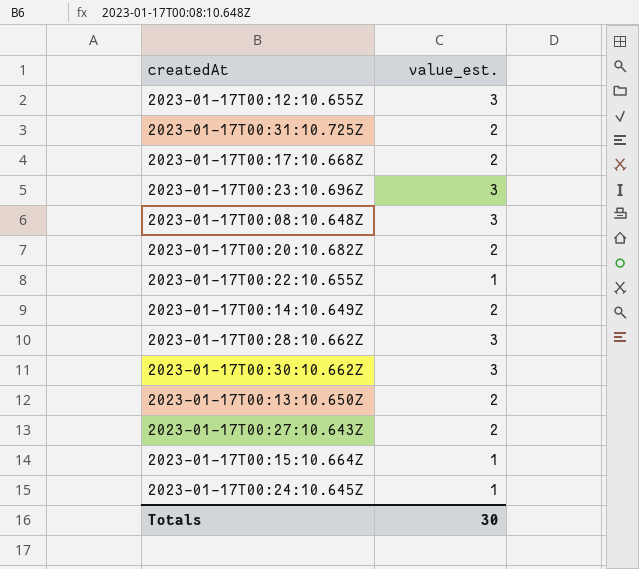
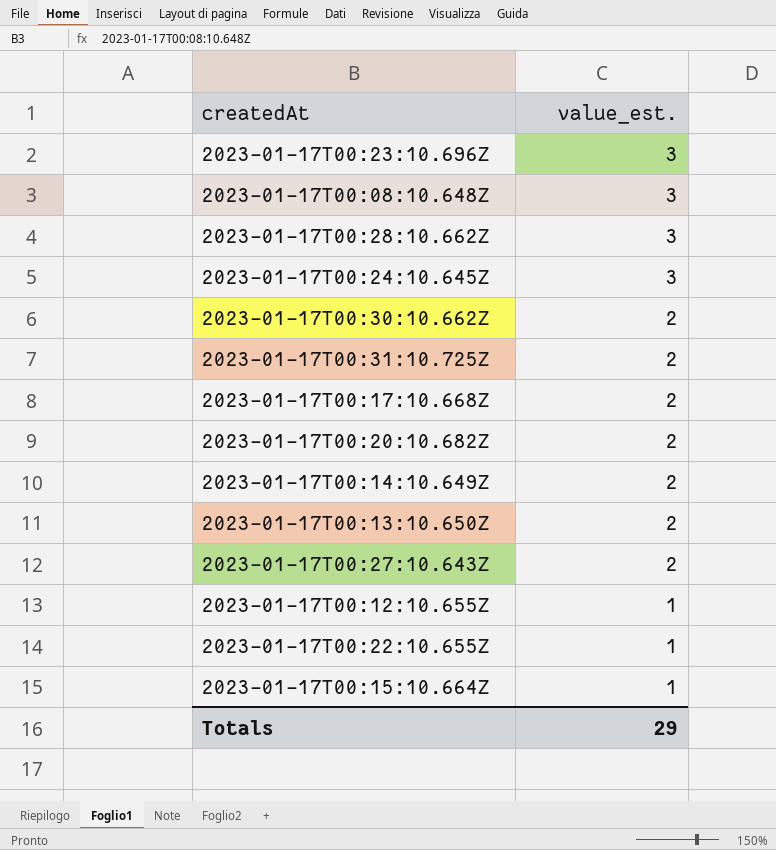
row order: none -> value_est. descending
2023-01-17T00:24:10.645Z | value_est.: 1 -> 3
2023-01-17T00:30:10.662Z | value_est.: 3 -> 2
2023-01-17T00:12:10.655Z | value_est.: 3 -> 1
Totals | value_est.: 30 -> 29

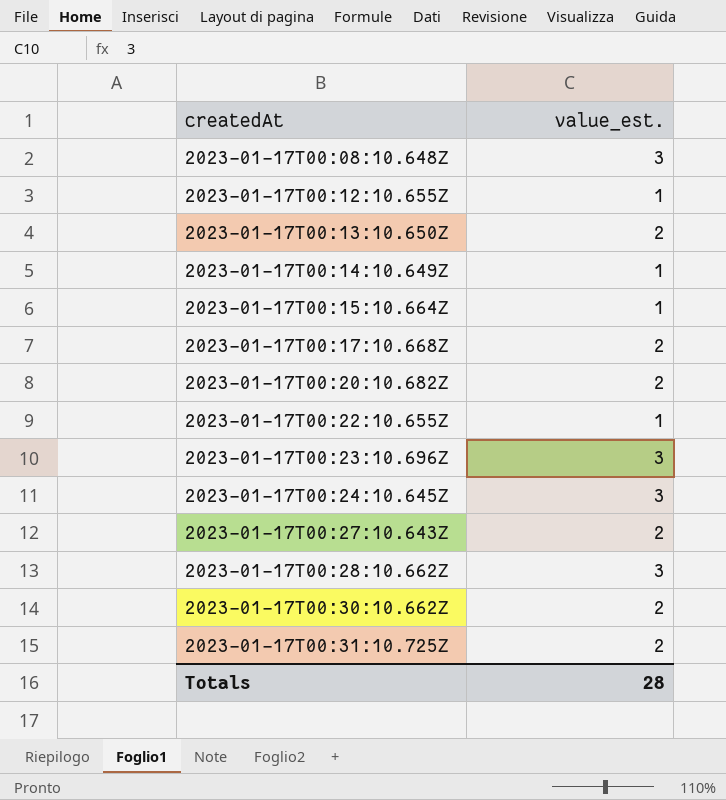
row order: value_est. descending -> createdAt ascending
2023-01-17T00:14:10.649Z | value_est.: 2 -> 1
Totals | value_est.: 29 -> 28

